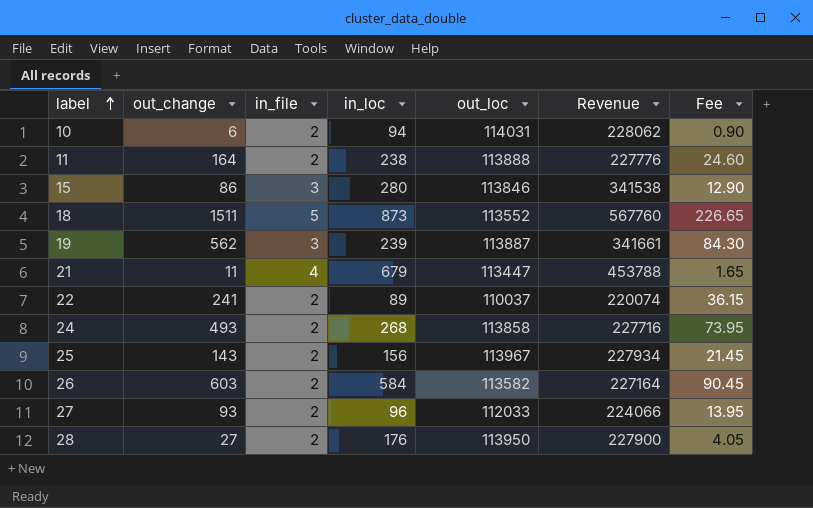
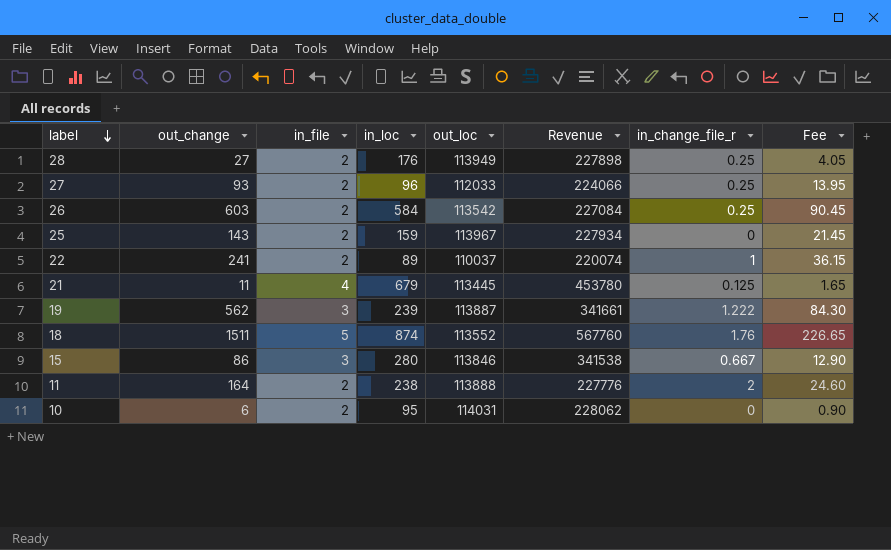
row order: label ascending -> label descending
column in_change_file_r | position: none -> 7
row 24: 493 | 2 | 268 | 113858 | 227716 | 73.95 -> none
28 | out_loc: 113950 -> 113949
28 | Revenue: 227900 -> 227898
26 | out_loc: 113582 -> 113542
26 | Revenue: 227164 -> 227084
25 | in_loc: 156 -> 159
21 | out_loc: 113447 -> 113445
21 | Revenue: 453788 -> 453780
18 | in_loc: 873 -> 874
10 | in_loc: 94 -> 95

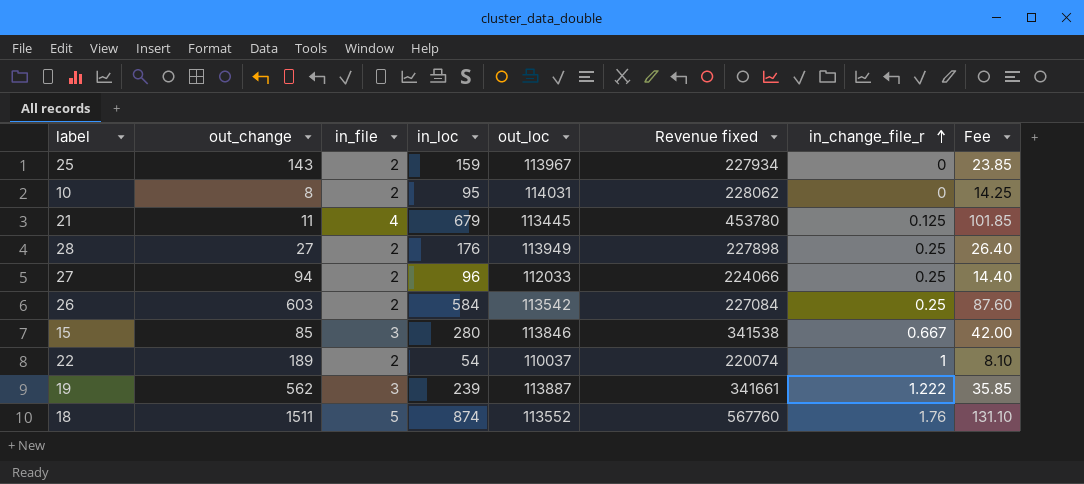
row order: label descending -> in_change_file_r ascending
column name: Revenue -> Revenue fixed
column Fee | formula: [out_change] * 0.15 -> [in_loc] * 0.15
row 11: 164 | 2 | 238 | 113888 | 227776 | 2 | 24.60 -> none
10 | out_change: 6 -> 8
27 | out_change: 93 -> 94
15 | out_change: 86 -> 85
22 | out_change: 241 -> 189
22 | in_loc: 89 -> 54

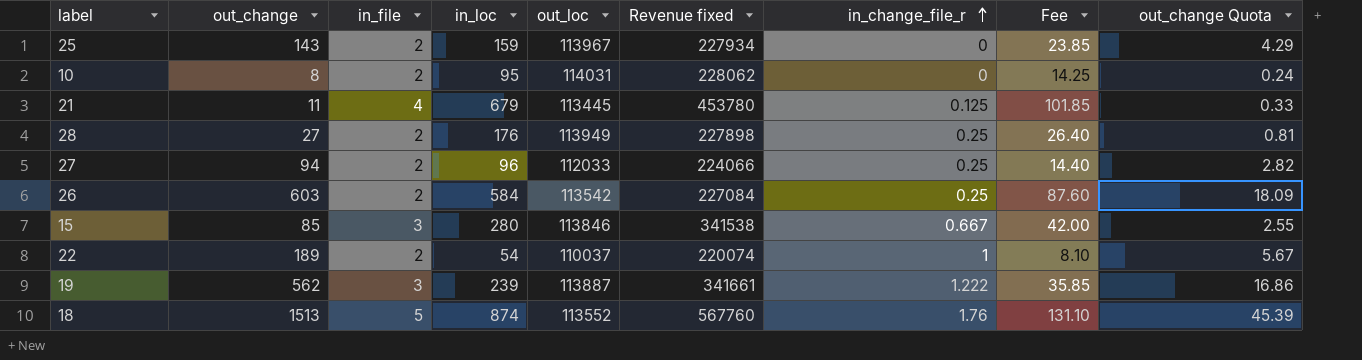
column out_change Quota | formula: none -> [out_change] * 0.03
18 | out_change: 1511 -> 1513

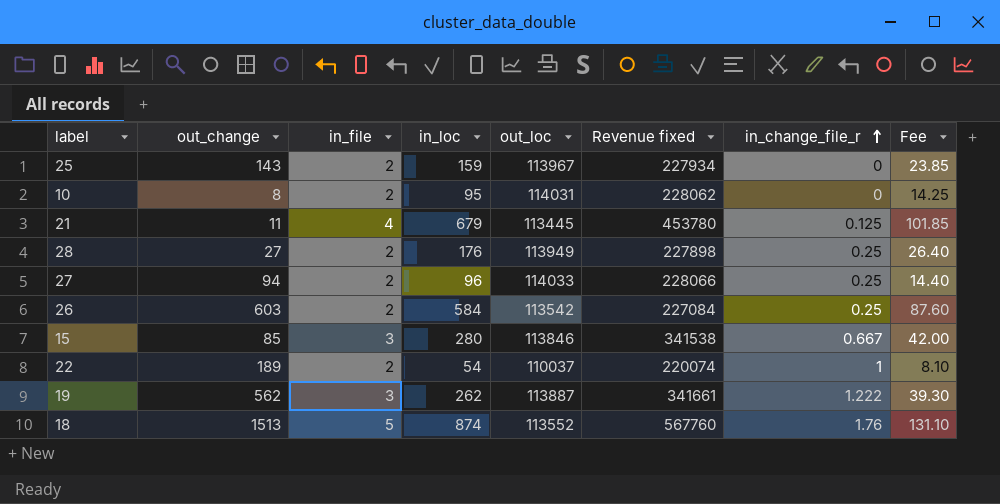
column out_change Quota | formula: [out_change] * 0.03 -> none
27 | out_loc: 112033 -> 114033
27 | Revenue fixed: 224066 -> 228066
19 | in_loc: 239 -> 262
19 | Fee: 35.85 -> 39.30

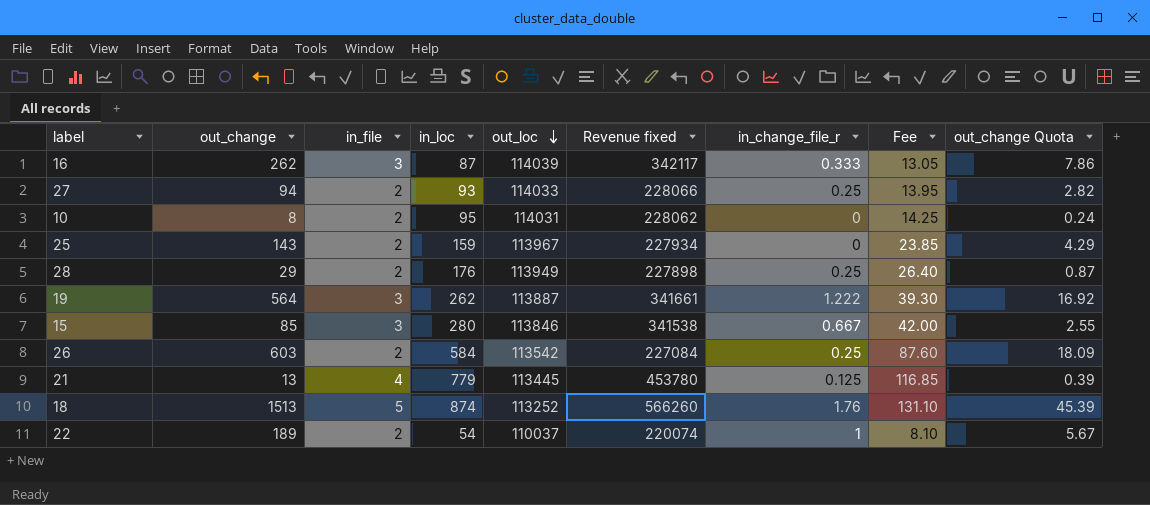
row order: in_change_file_r ascending -> out_loc descending
column out_change Quota | formula: none -> [out_change] * 0.03
row 16: none -> 262 | 3 | 87 | 114039 | 342117 | 0.333 | 13.05 | 7.86
27 | in_loc: 96 -> 93
27 | Fee: 14.40 -> 13.95
28 | out_change: 27 -> 29
19 | out_change: 562 -> 564
21 | out_change: 11 -> 13
21 | in_loc: 679 -> 779
21 | Fee: 101.85 -> 116.85
18 | out_loc: 113552 -> 113252
18 | Revenue fixed: 567760 -> 566260

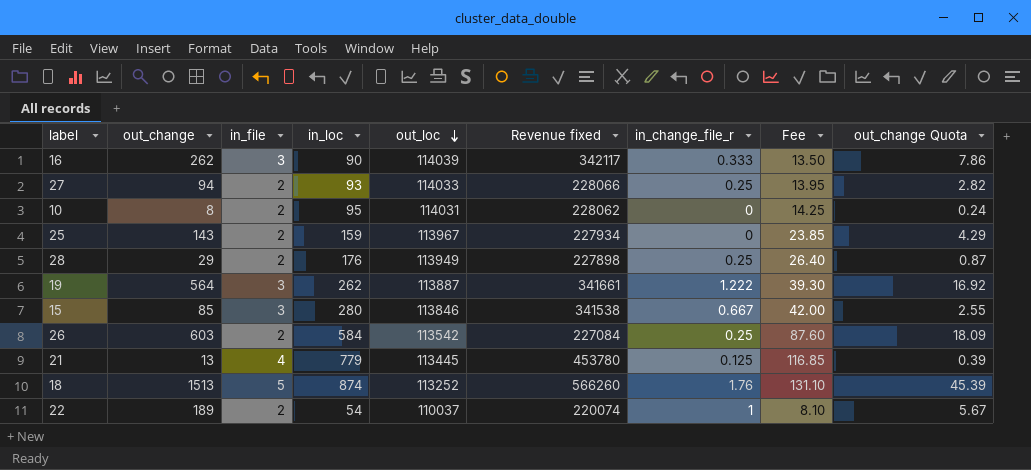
16 | in_loc: 87 -> 90
16 | Fee: 13.05 -> 13.50

